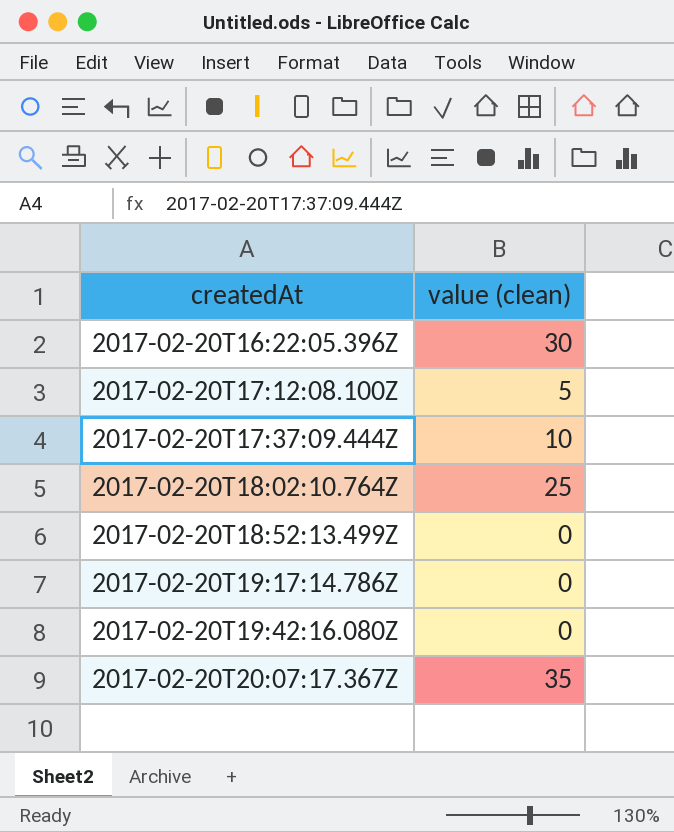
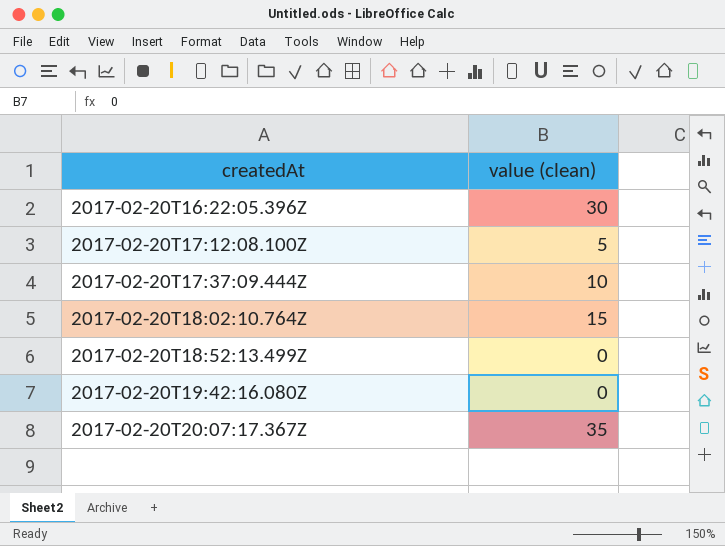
row 2017-02-20T19:17:14.786Z: 0 -> none
2017-02-20T18:02:10.764Z | value (clean): 25 -> 15

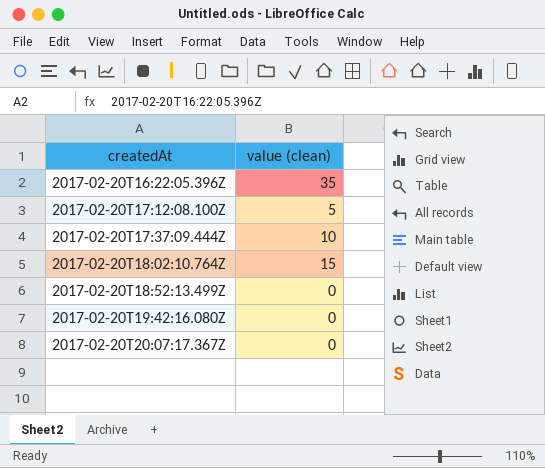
2017-02-20T16:22:05.396Z | value (clean): 30 -> 35
2017-02-20T20:07:17.367Z | value (clean): 35 -> 0

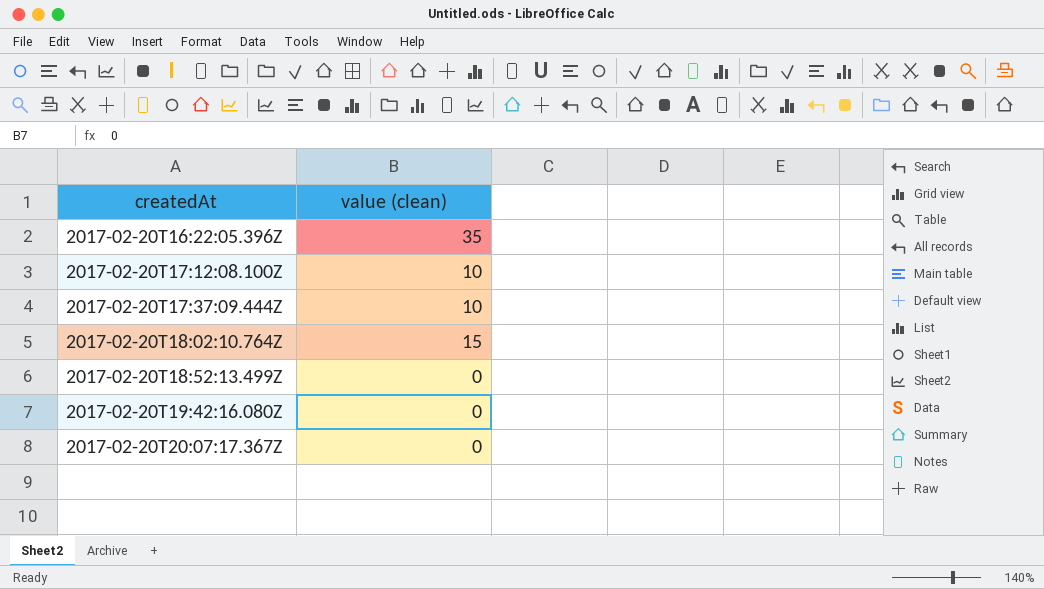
2017-02-20T17:12:08.100Z | value (clean): 5 -> 10

